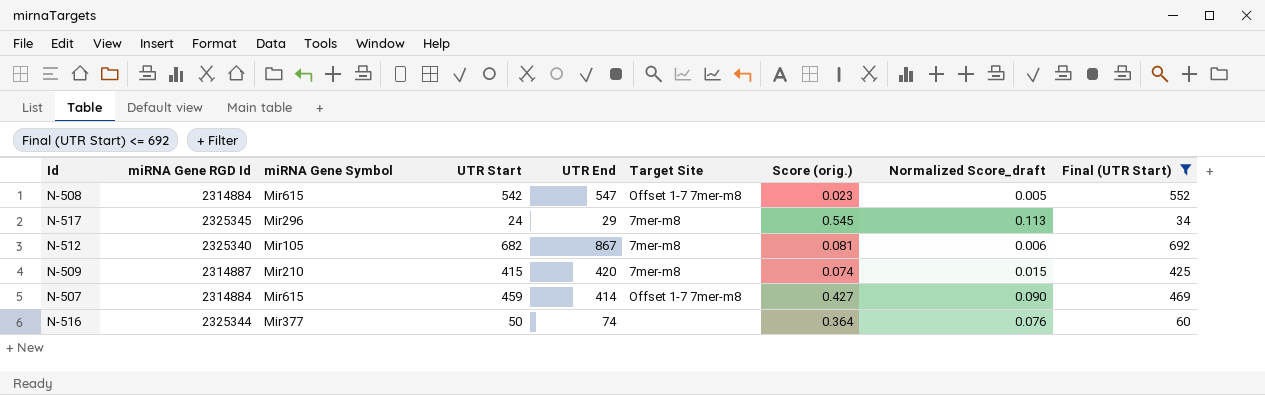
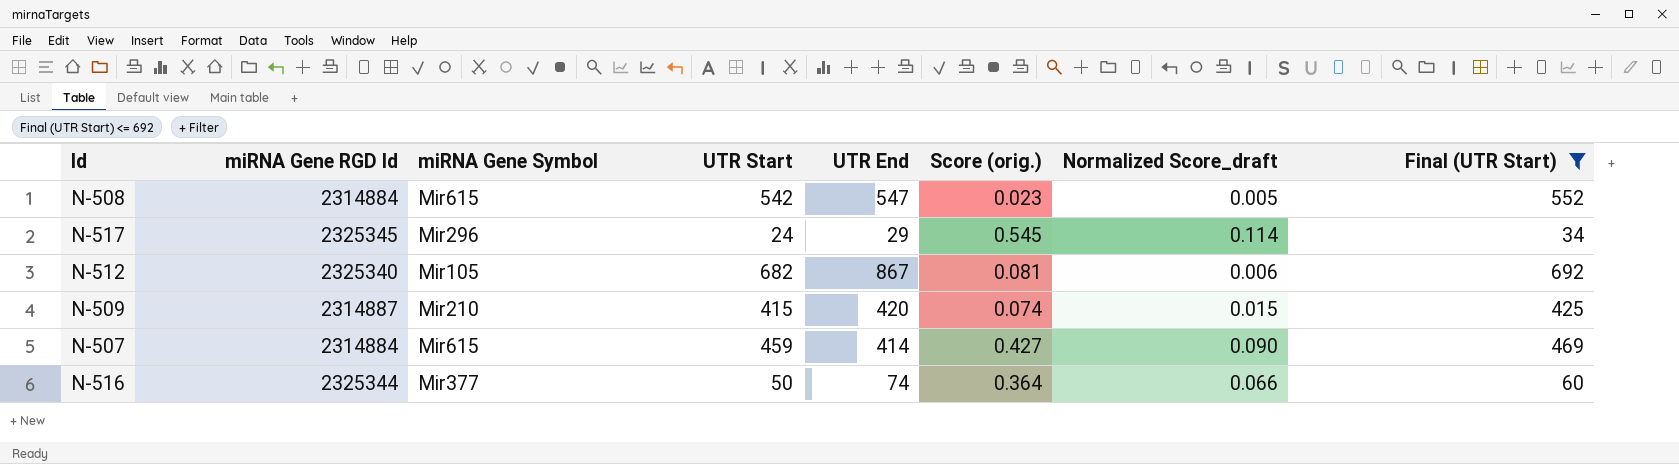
column Target Site | position: 6 -> none
N-517 | Normalized Score_draft: 0.113 -> 0.114
N-516 | Normalized Score_draft: 0.076 -> 0.066

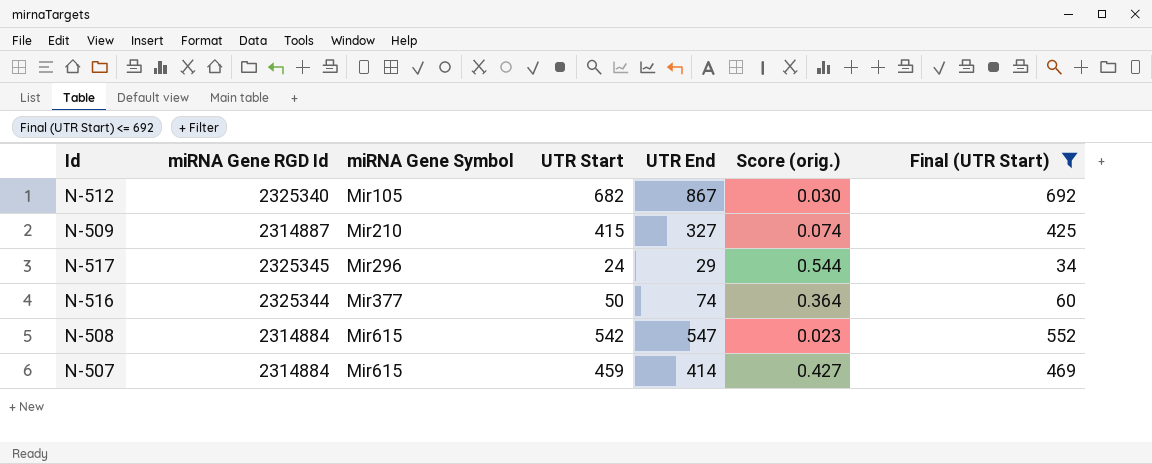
row order: none -> miRNA Gene Symbol ascending
column Normalized Score_draft | position: 7 -> none
N-512 | Score (orig.): 0.081 -> 0.030
N-509 | UTR End: 420 -> 327
N-517 | Score (orig.): 0.545 -> 0.544

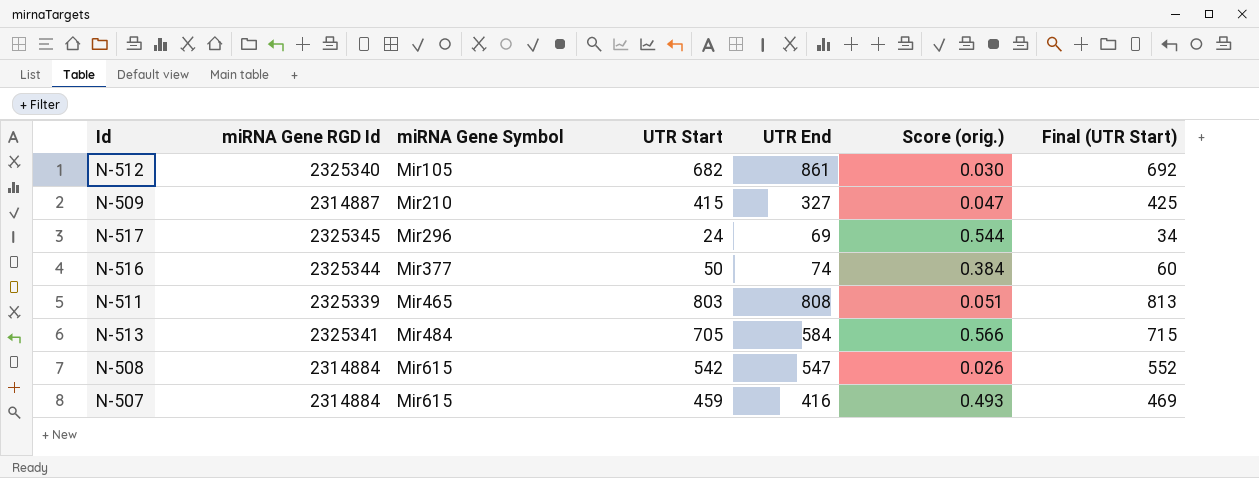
filter: Final (UTR Start) <= 692 -> none
N-512 | UTR End: 867 -> 861
N-509 | Score (orig.): 0.074 -> 0.047
N-517 | UTR End: 29 -> 69
N-516 | Score (orig.): 0.364 -> 0.384
N-508 | Score (orig.): 0.023 -> 0.026
N-507 | UTR End: 414 -> 416
N-507 | Score (orig.): 0.427 -> 0.493

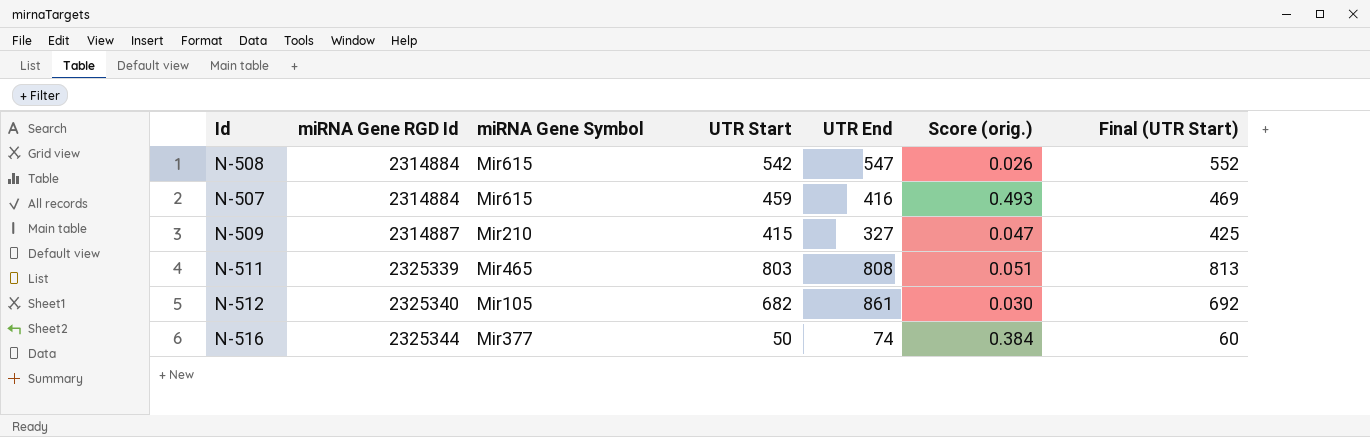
row order: miRNA Gene Symbol ascending -> miRNA Gene RGD Id ascending
row N-517: 2325345 | Mir296 | 24 | 69 | 0.544 | 34 -> none
row N-513: 2325341 | Mir484 | 705 | 584 | 0.566 | 715 -> none

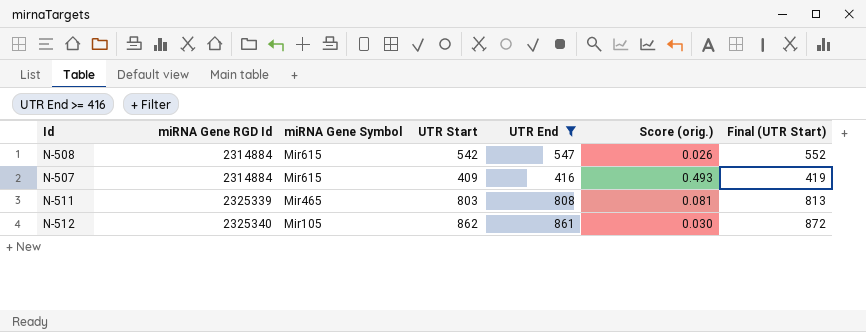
filter: none -> UTR End >= 416
N-507 | UTR Start: 459 -> 409
N-507 | Final (UTR Start): 469 -> 419
N-511 | Score (orig.): 0.051 -> 0.081
N-512 | UTR Start: 682 -> 862
N-512 | Final (UTR Start): 692 -> 872

